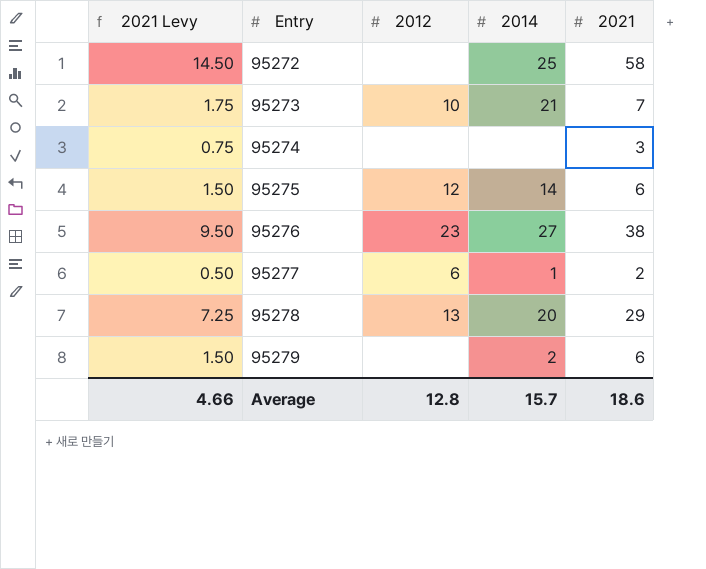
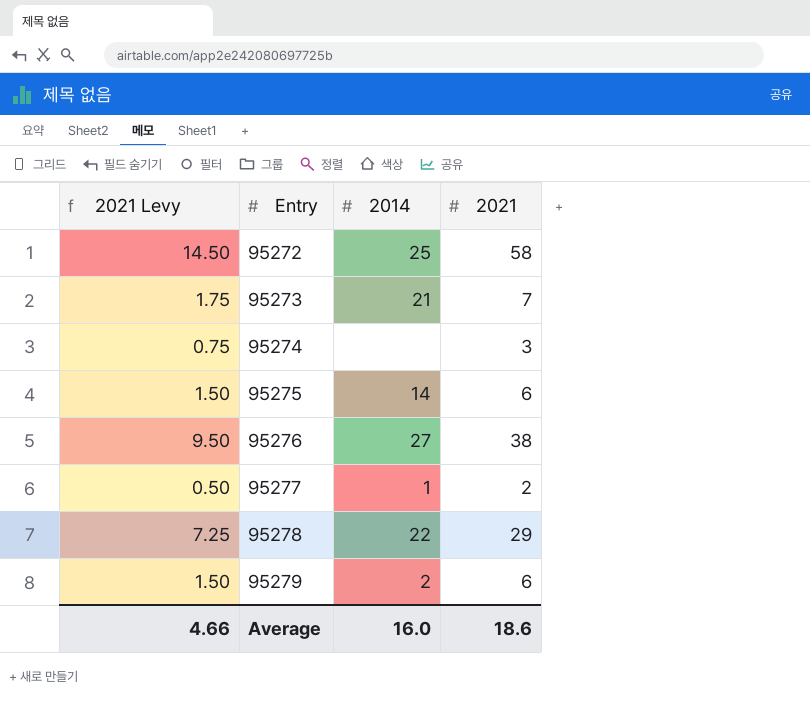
column 2012 | position: 3 -> none
95278 | 2014: 20 -> 22
Average | 2014: 15.7 -> 16.0

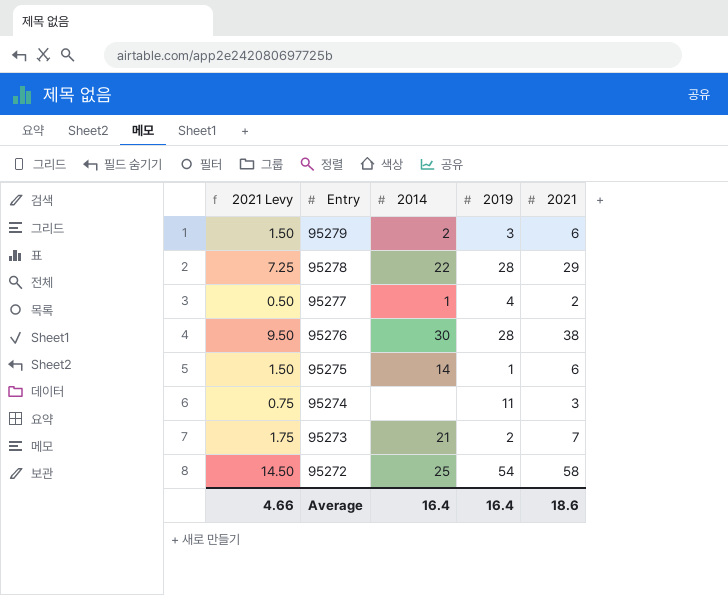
row order: Entry ascending -> Entry descending
column 2019 | position: none -> 4
95276 | 2014: 27 -> 30
Average | 2014: 16.0 -> 16.4

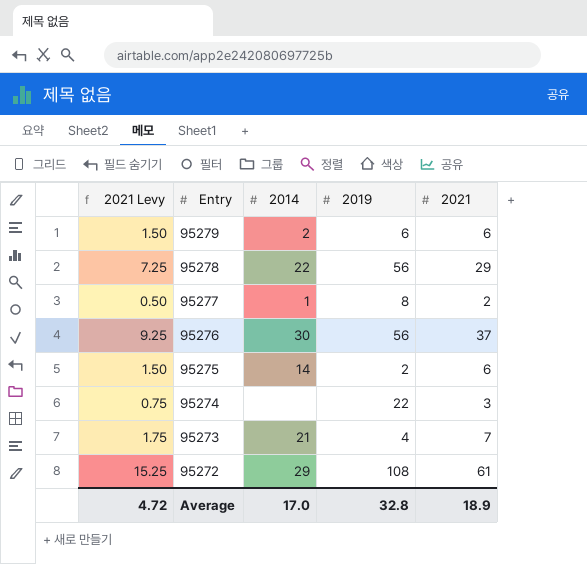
95279 | 2019: 3 -> 6
95278 | 2019: 28 -> 56
95277 | 2019: 4 -> 8
95276 | 2021 Levy: 9.50 -> 9.25
95276 | 2019: 28 -> 56
95276 | 2021: 38 -> 37
95275 | 2019: 1 -> 2
95274 | 2019: 11 -> 22
95273 | 2019: 2 -> 4
95272 | 2021 Levy: 14.50 -> 15.25
95272 | 2014: 25 -> 29
95272 | 2019: 54 -> 108
95272 | 2021: 58 -> 61
Average | 2021 Levy: 4.66 -> 4.72
Average | 2014: 16.4 -> 17.0
Average | 2019: 16.4 -> 32.8
Average | 2021: 18.6 -> 18.9

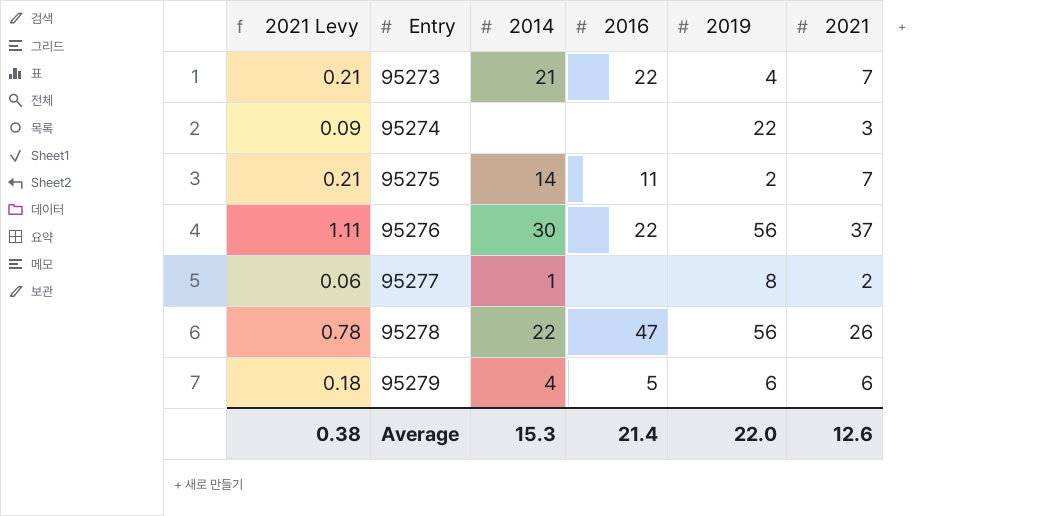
row order: Entry descending -> Entry ascending
column 2021 Levy | formula: [2021] * 0.25 -> [2021] * 0.03
column 2016 | position: none -> 4
row 95272: 15.25 | 29 | 108 | 61 -> none
95275 | 2021: 6 -> 7
95278 | 2021: 29 -> 26
95279 | 2014: 2 -> 4
Average | 2021 Levy: 4.72 -> 0.38
Average | 2014: 17.0 -> 15.3
Average | 2019: 32.8 -> 22.0
Average | 2021: 18.9 -> 12.6

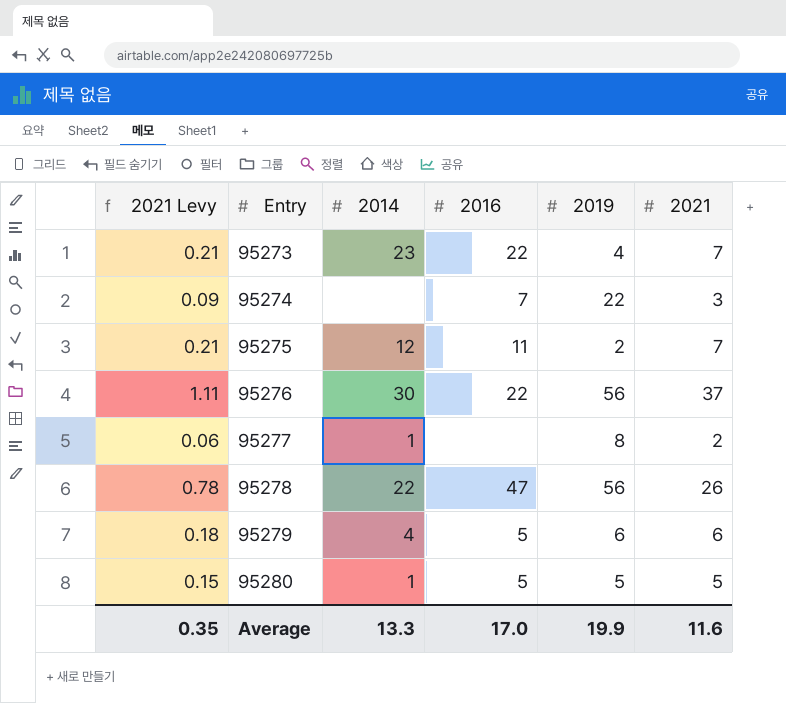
95273 | 2014: 21 -> 23
95274 | 2016: none -> 7
95275 | 2014: 14 -> 12
row 95280: none -> 0.15 | 1 | 5 | 5 | 5
Average | 2021 Levy: 0.38 -> 0.35
Average | 2014: 15.3 -> 13.3
Average | 2016: 21.4 -> 17.0
Average | 2019: 22.0 -> 19.9
Average | 2021: 12.6 -> 11.6

